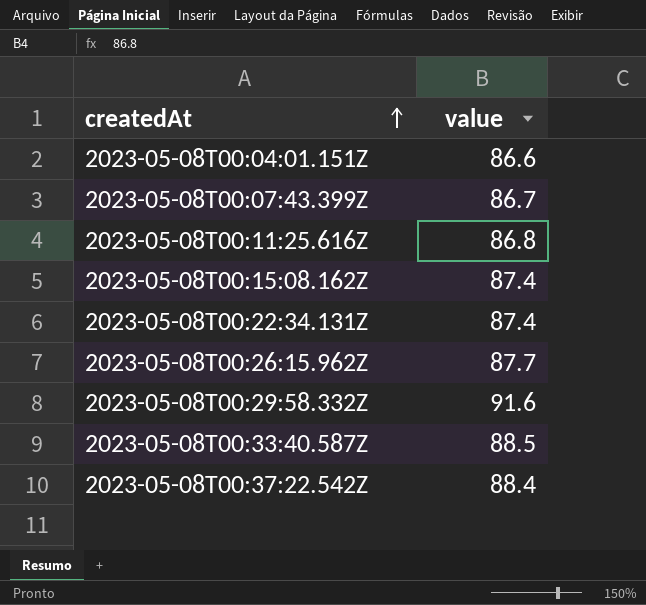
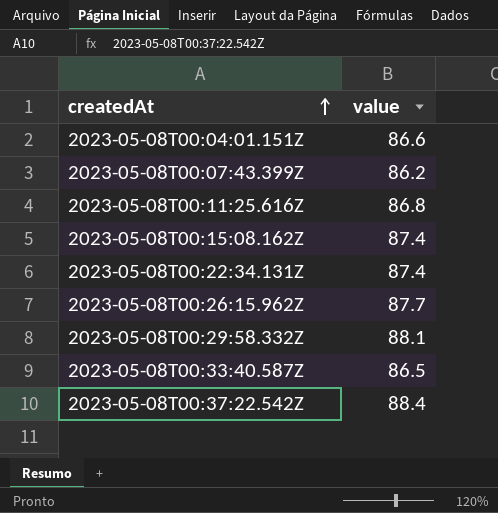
2023-05-08T00:07:43.399Z | value: 86.7 -> 86.2
2023-05-08T00:29:58.332Z | value: 91.6 -> 88.1
2023-05-08T00:33:40.587Z | value: 88.5 -> 86.5

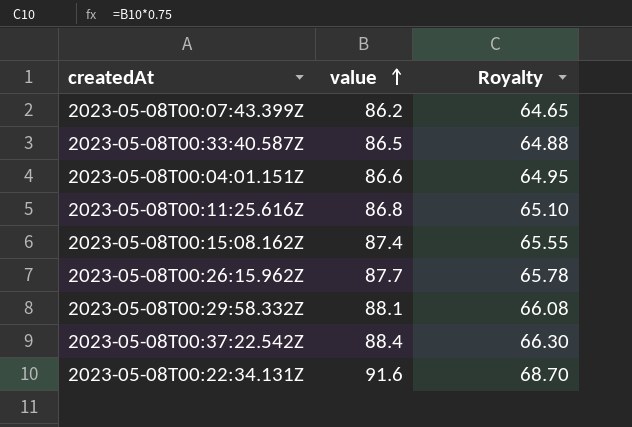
row order: createdAt ascending -> value ascending
column Royalty | formula: none -> [value] * 0.75
2023-05-08T00:22:34.131Z | value: 87.4 -> 91.6

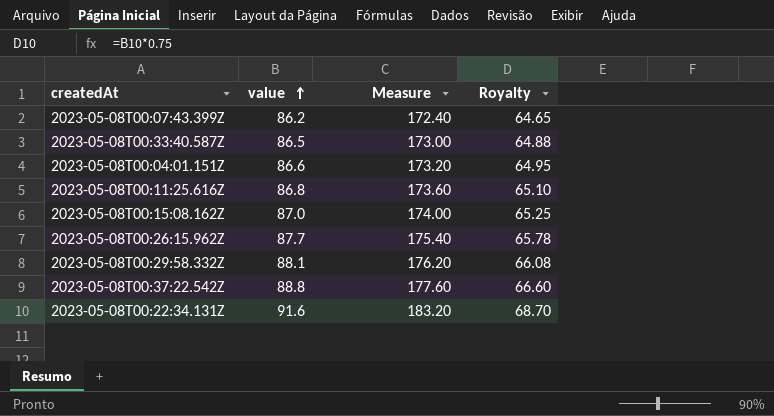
column Measure | formula: none -> [value] * 2
2023-05-08T00:15:08.162Z | value: 87.4 -> 87.0
2023-05-08T00:15:08.162Z | Royalty: 65.55 -> 65.25
2023-05-08T00:37:22.542Z | value: 88.4 -> 88.8
2023-05-08T00:37:22.542Z | Royalty: 66.30 -> 66.60

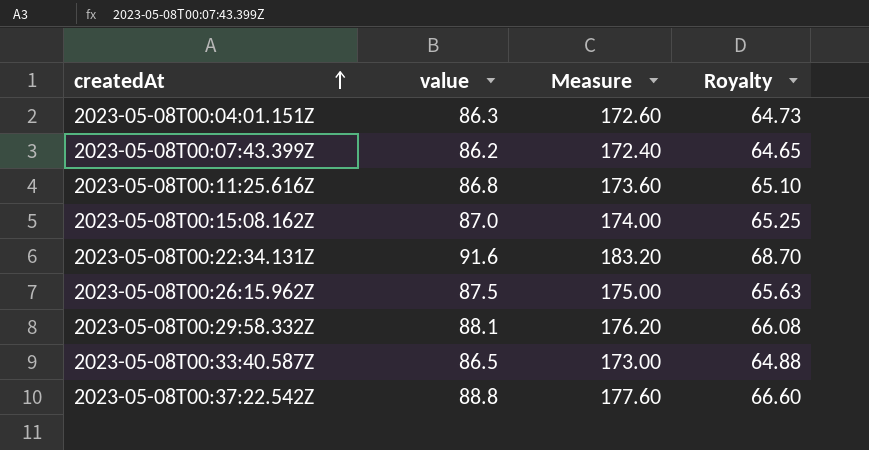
row order: value ascending -> createdAt ascending
2023-05-08T00:04:01.151Z | value: 86.6 -> 86.3
2023-05-08T00:04:01.151Z | Measure: 173.20 -> 172.60
2023-05-08T00:04:01.151Z | Royalty: 64.95 -> 64.73
2023-05-08T00:26:15.962Z | value: 87.7 -> 87.5
2023-05-08T00:26:15.962Z | Measure: 175.40 -> 175.00
2023-05-08T00:26:15.962Z | Royalty: 65.78 -> 65.63

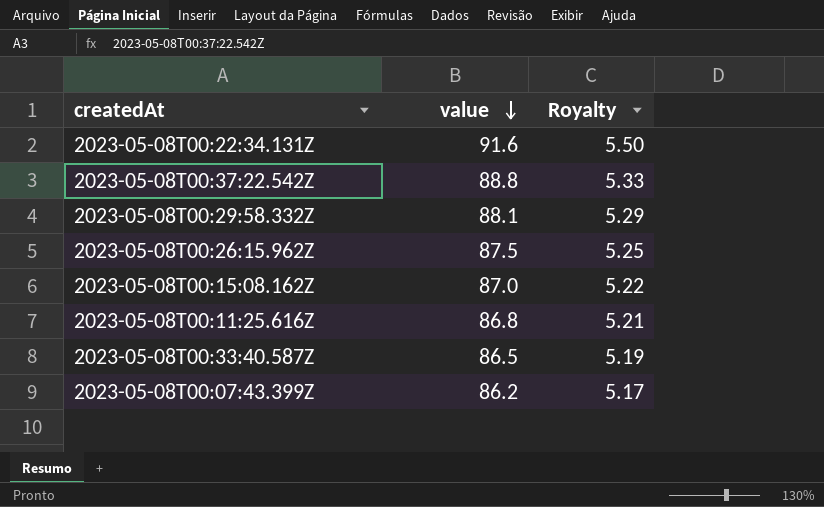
row order: createdAt ascending -> value descending
column Measure | formula: [value] * 2 -> none
column Royalty | formula: [value] * 0.75 -> [value] * 0.06
row 2023-05-08T00:04:01.151Z: 86.3 | 172.60 | 64.73 -> none

